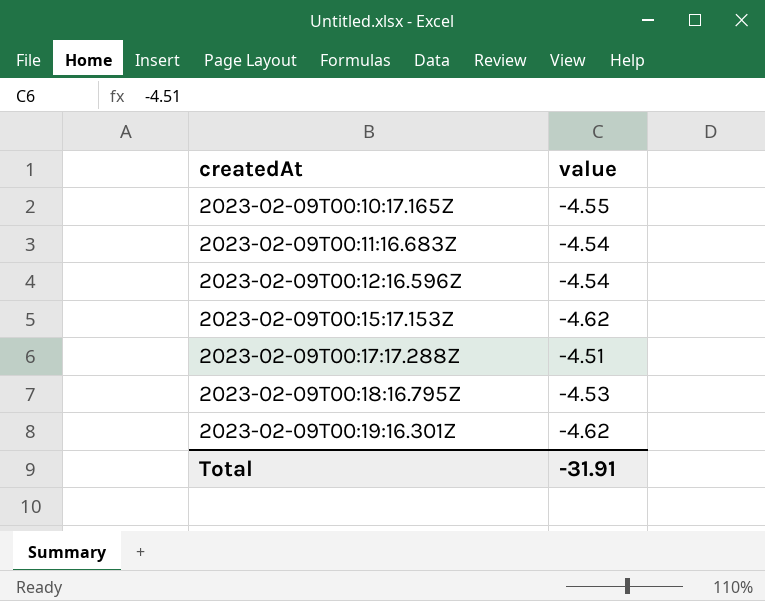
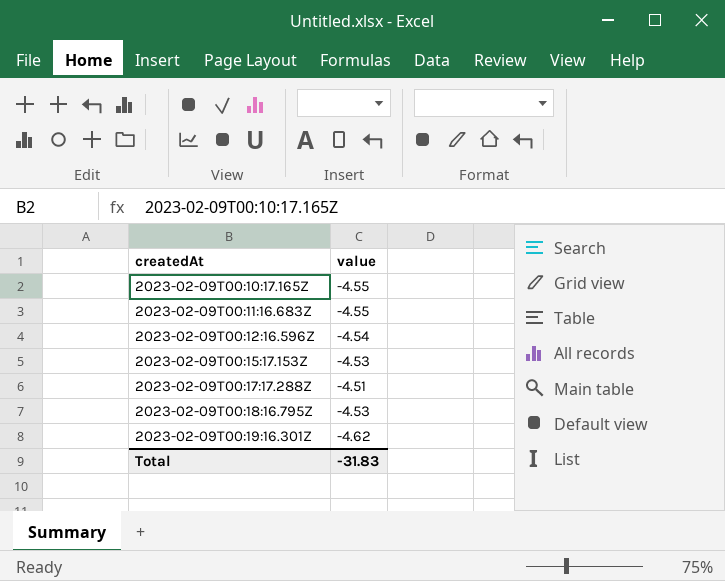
2023-02-09T00:11:16.683Z | value: -4.54 -> -4.55
2023-02-09T00:15:17.153Z | value: -4.62 -> -4.53
Total | value: -31.91 -> -31.83

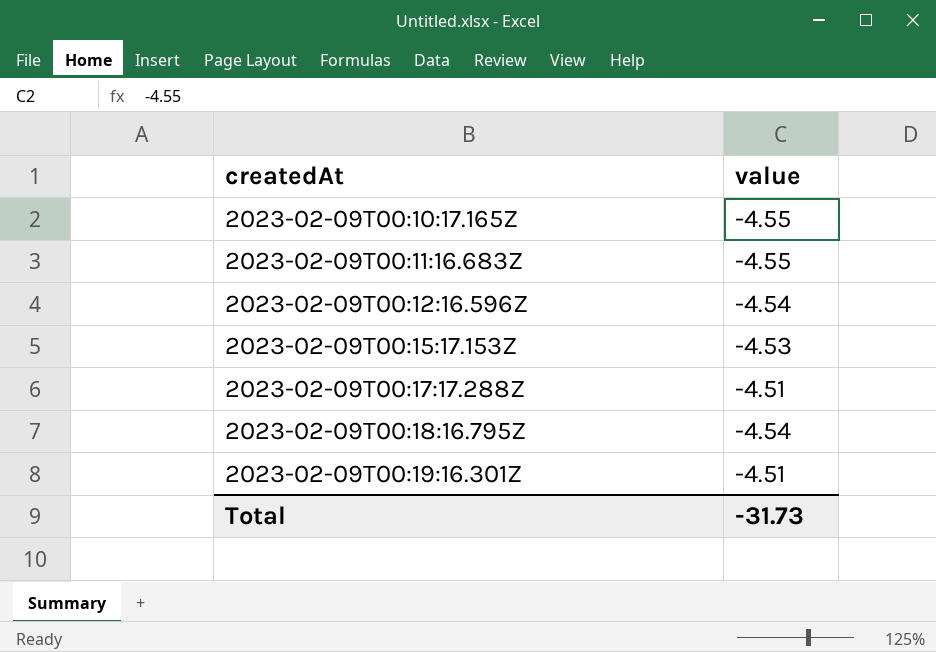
2023-02-09T00:18:16.795Z | value: -4.53 -> -4.54
2023-02-09T00:19:16.301Z | value: -4.62 -> -4.51
Total | value: -31.83 -> -31.73

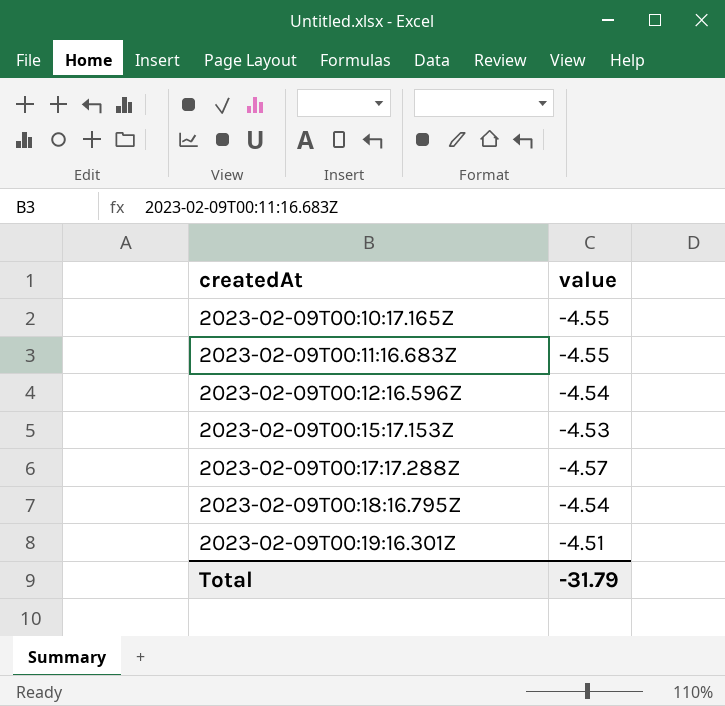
2023-02-09T00:17:17.288Z | value: -4.51 -> -4.57
Total | value: -31.73 -> -31.79

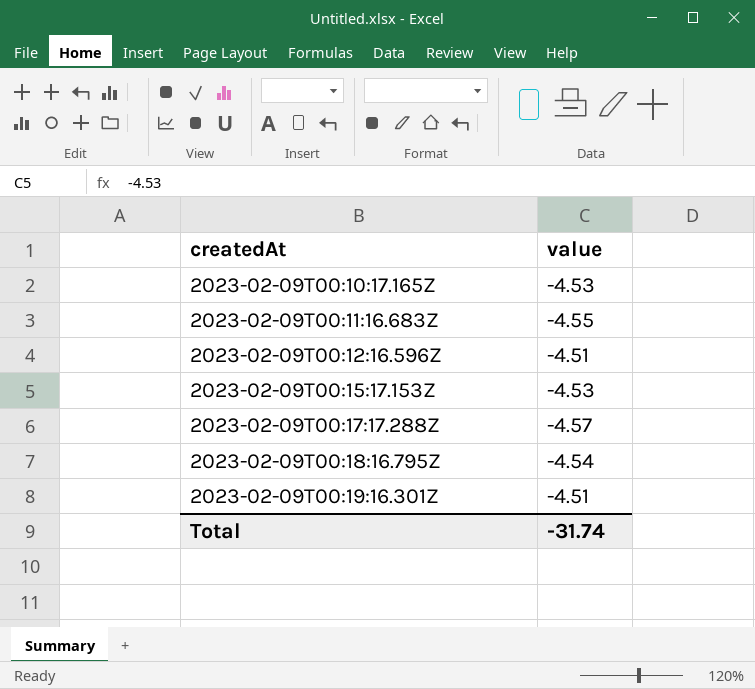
2023-02-09T00:10:17.165Z | value: -4.55 -> -4.53
2023-02-09T00:12:16.596Z | value: -4.54 -> -4.51
Total | value: -31.79 -> -31.74

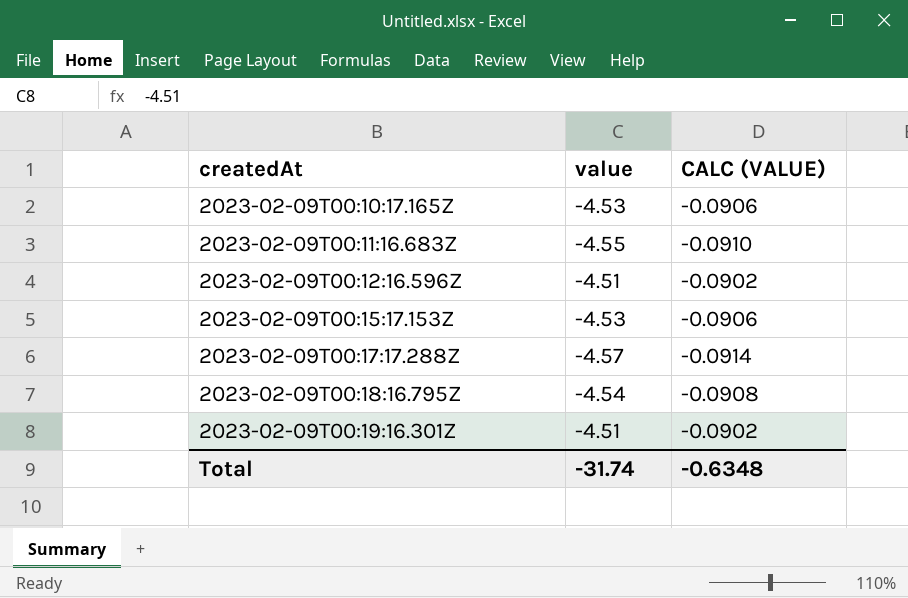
column CALC (VALUE) | formula: none -> [value] * 0.02

